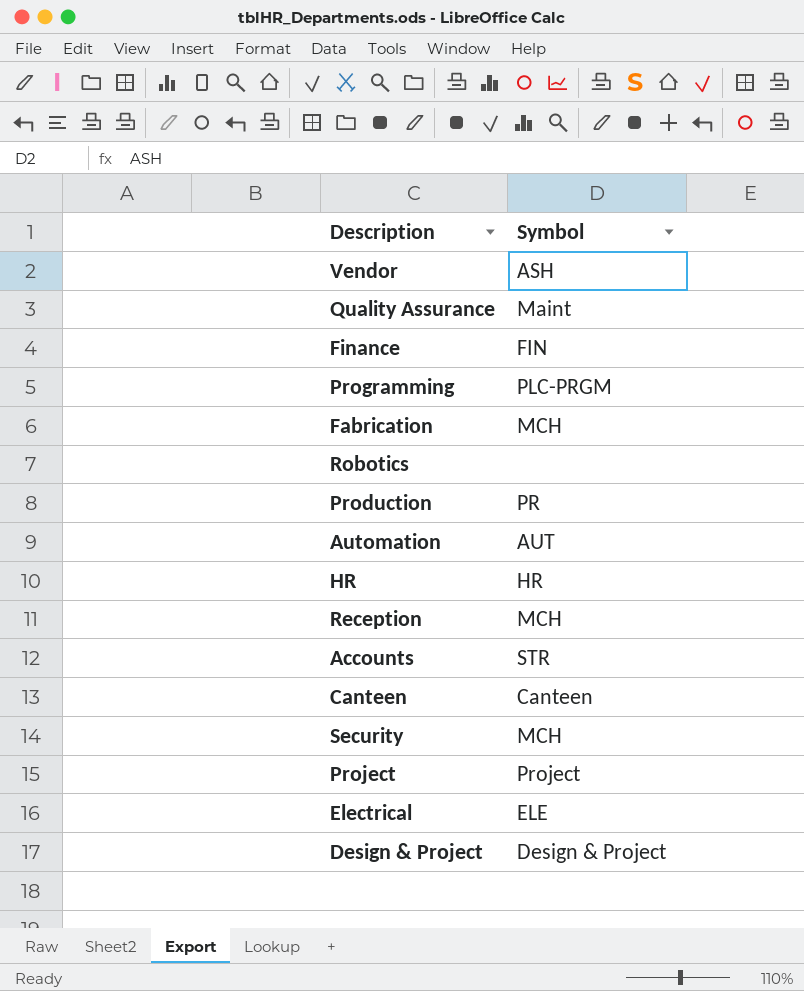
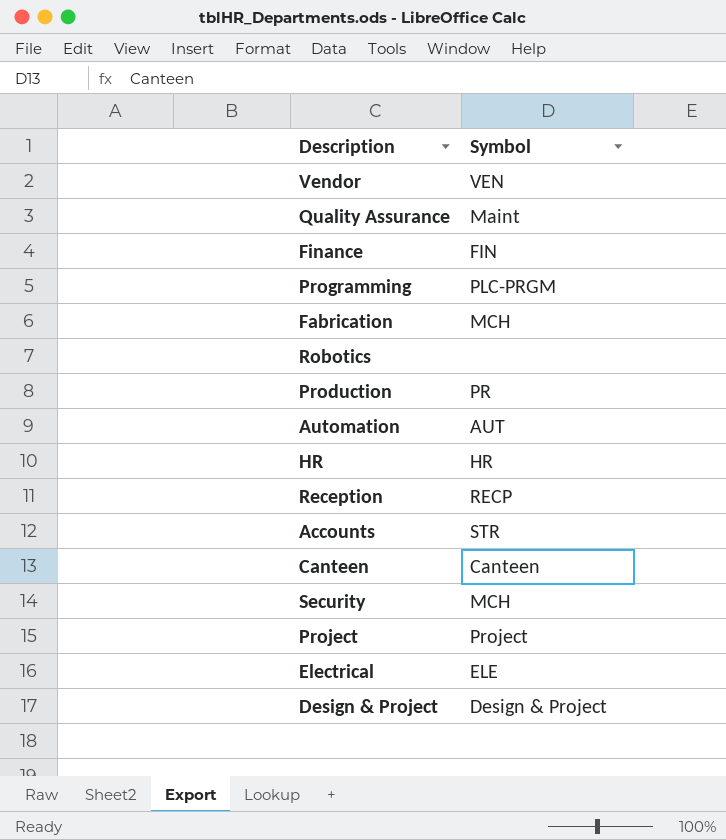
Vendor | Symbol: ASH -> VEN
Reception | Symbol: MCH -> RECP

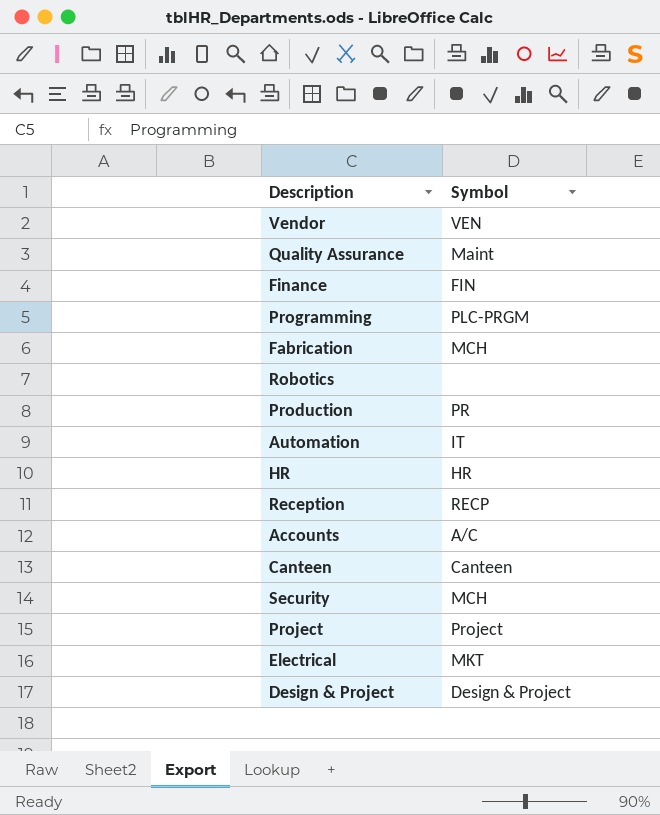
Automation | Symbol: AUT -> IT
Accounts | Symbol: STR -> A/C
Electrical | Symbol: ELE -> MKT

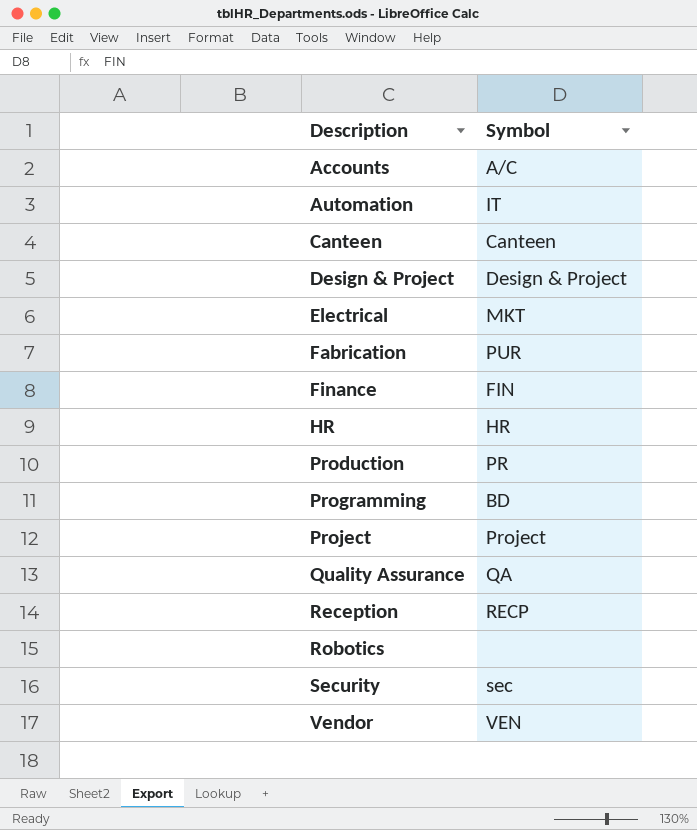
row order: none -> Description ascending
Fabrication | Symbol: MCH -> PUR
Programming | Symbol: PLC-PRGM -> BD
Quality Assurance | Symbol: Maint -> QA
Security | Symbol: MCH -> sec

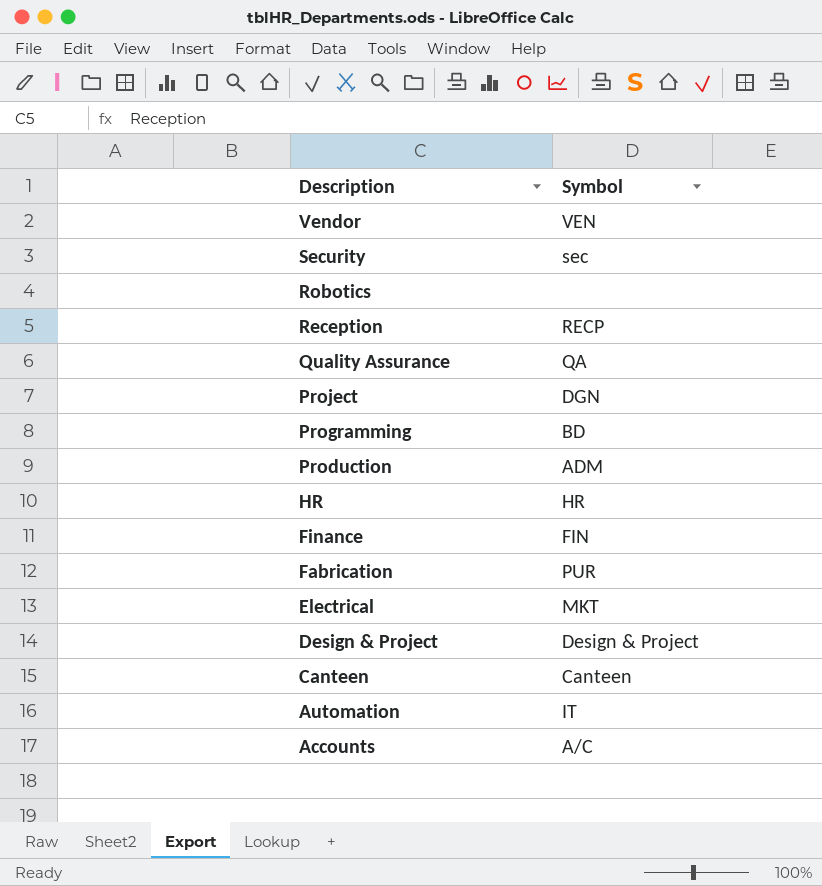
row order: Description ascending -> Description descending
Project | Symbol: Project -> DGN
Production | Symbol: PR -> ADM

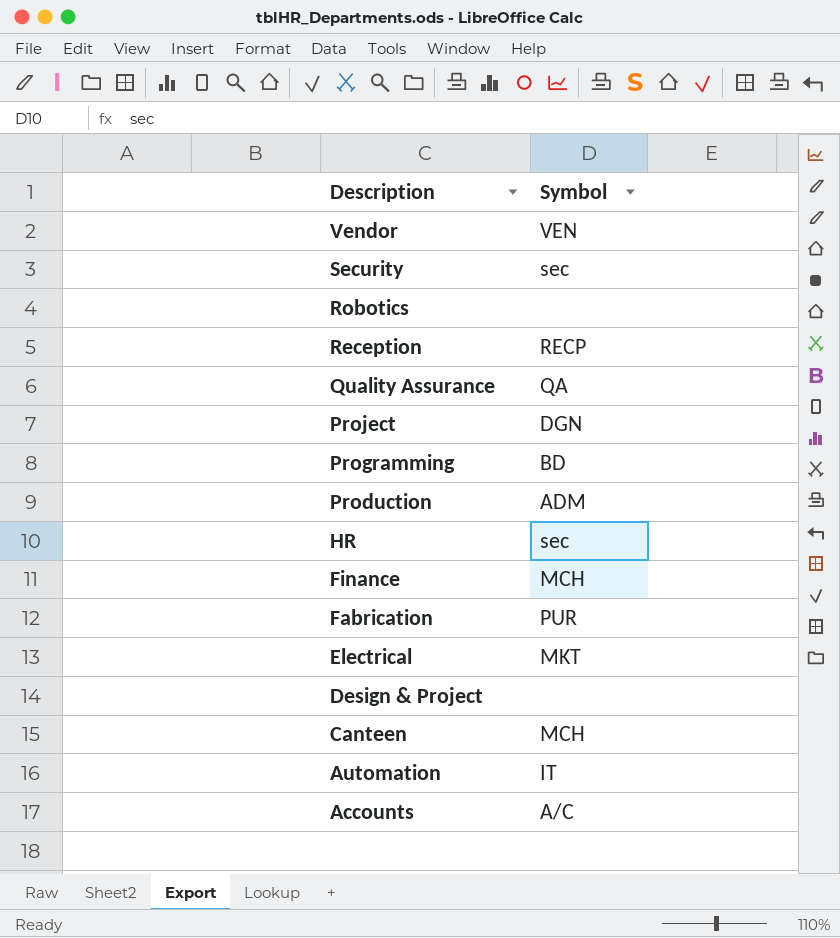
HR | Symbol: HR -> sec
Finance | Symbol: FIN -> MCH
Design & Project | Symbol: Design & Project -> none
Canteen | Symbol: Canteen -> MCH

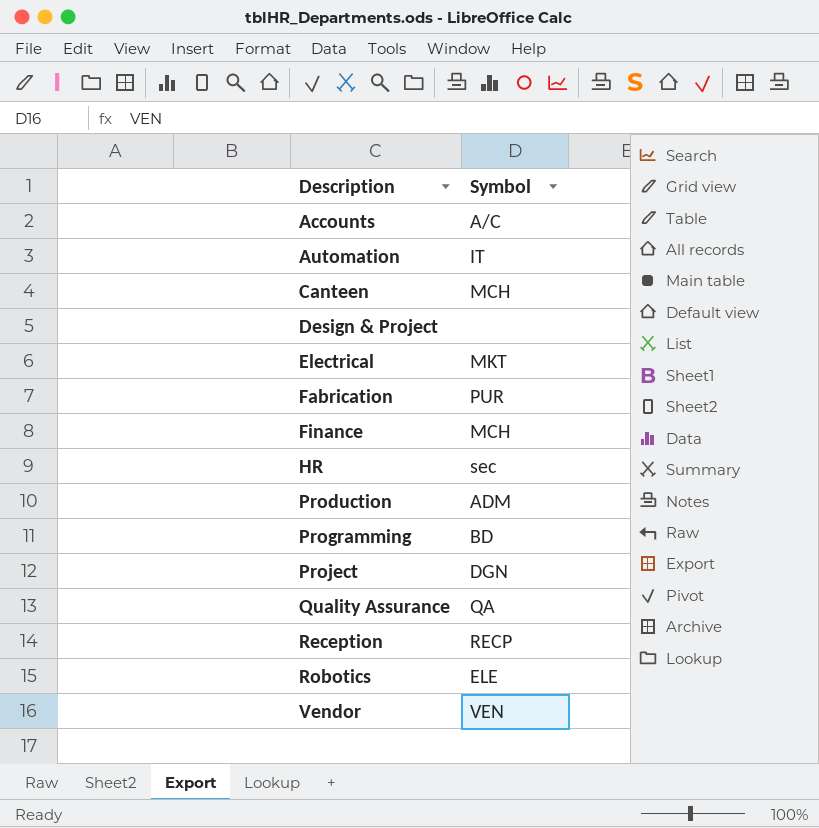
row order: Description descending -> Description ascending
row Security: sec -> none
Robotics | Symbol: none -> ELE

